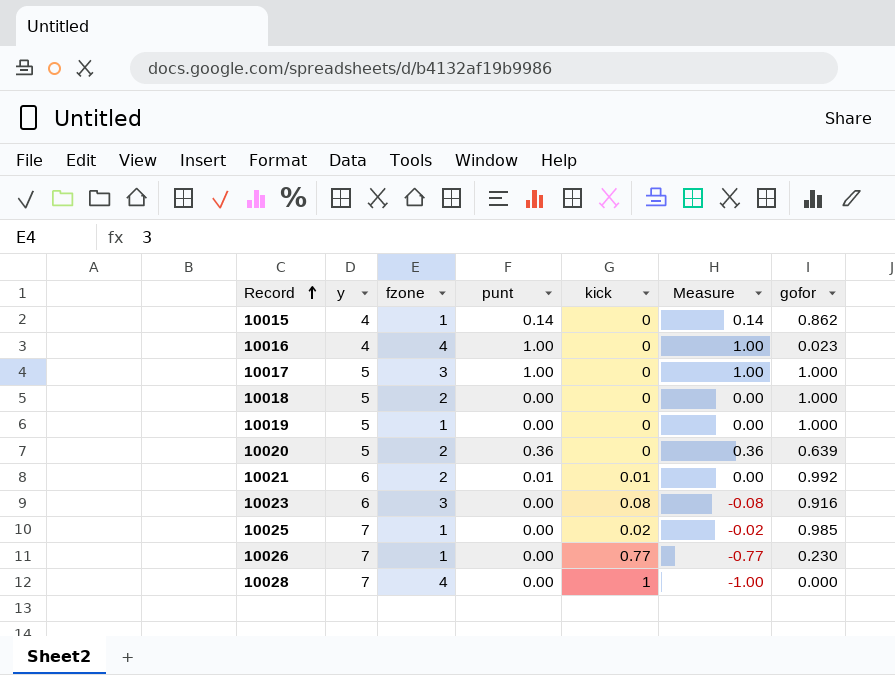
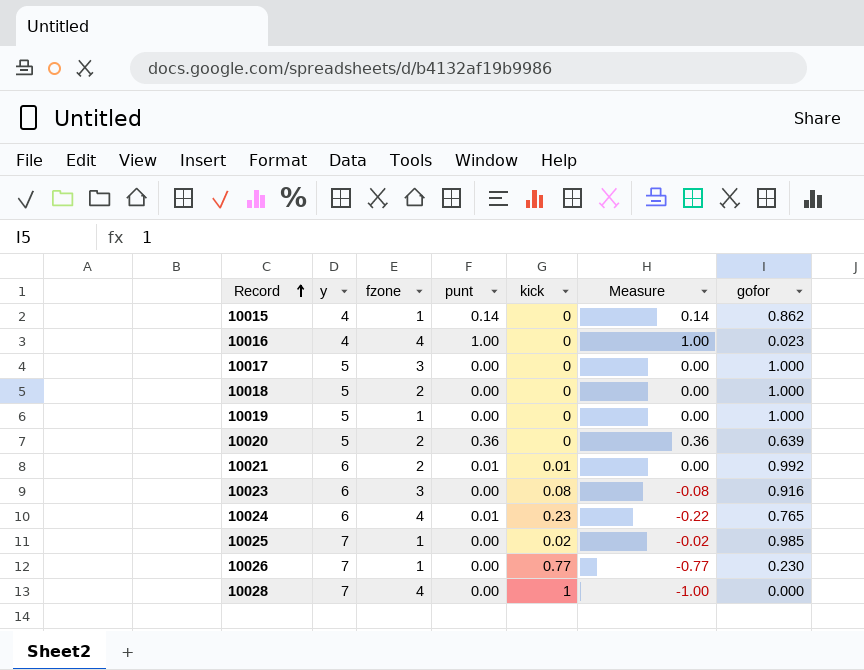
10017 | punt: 1.00 -> 0.00
10017 | Measure: 1.00 -> 0.00
row 10024: none -> 6 | 4 | 0.01 | 0.23 | -0.22 | 0.765

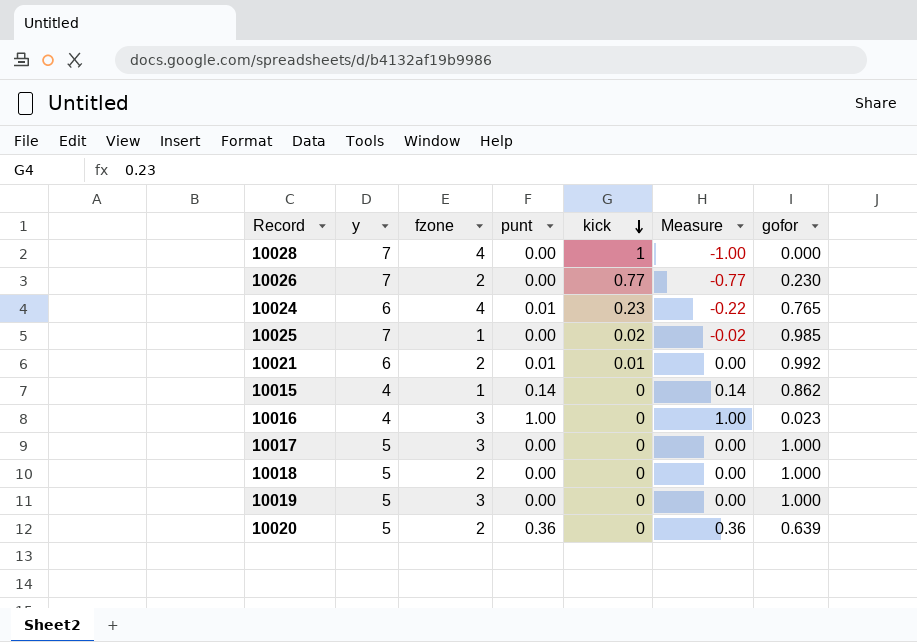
row order: Record ascending -> kick descending
row 10023: 6 | 3 | 0.00 | 0.08 | -0.08 | 0.916 -> none
10026 | fzone: 1 -> 2
10016 | fzone: 4 -> 3
10019 | fzone: 1 -> 3

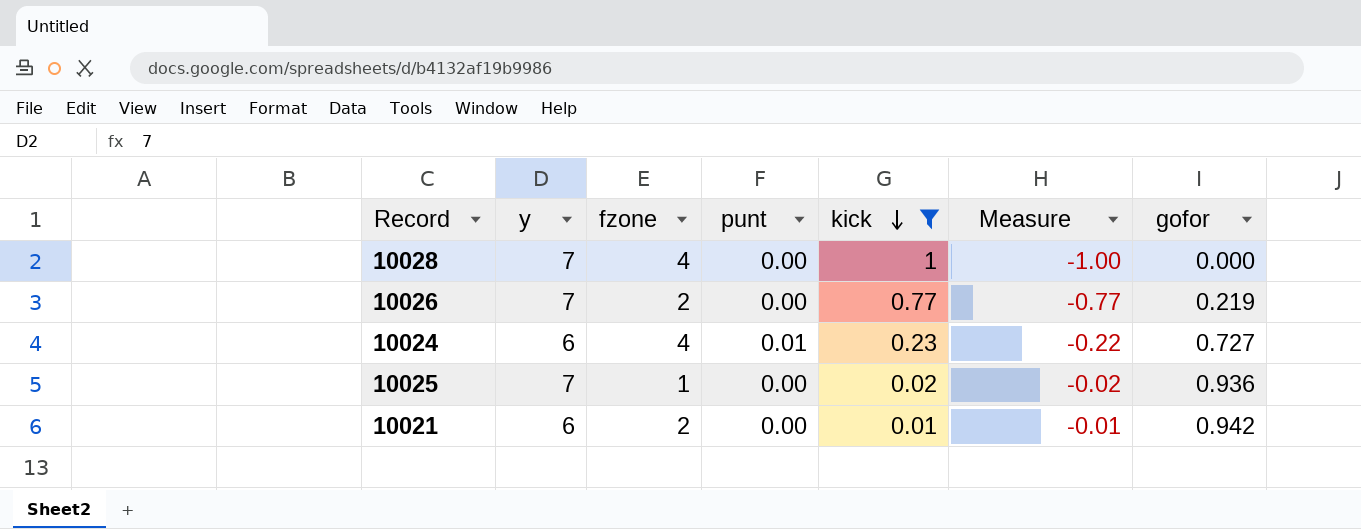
filter: none -> kick != 0
10026 | gofor: 0.230 -> 0.219
10024 | gofor: 0.765 -> 0.727
10025 | gofor: 0.985 -> 0.936
10021 | punt: 0.01 -> 0.00
10021 | Measure: 0.00 -> -0.01
10021 | gofor: 0.992 -> 0.942

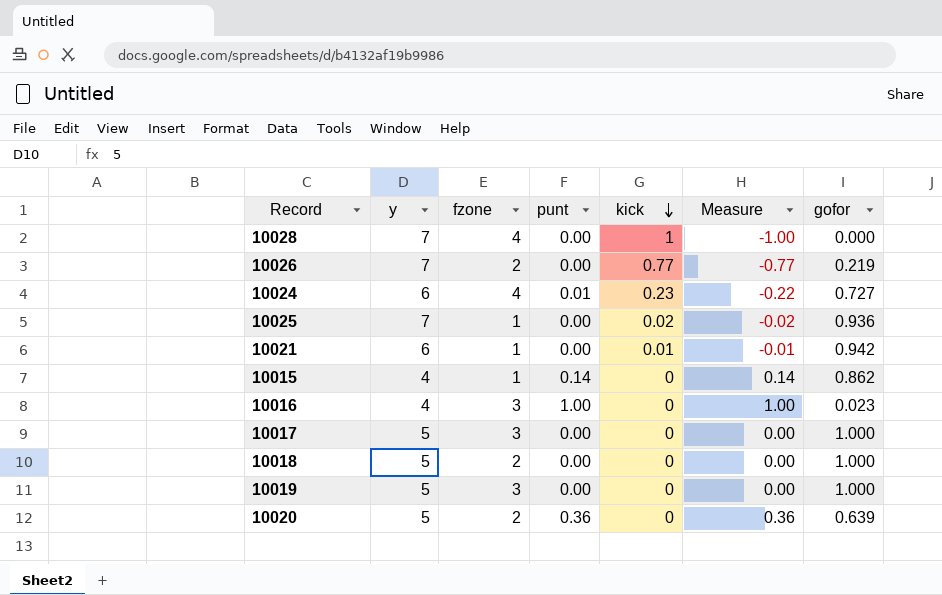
filter: kick != 0 -> none
10021 | fzone: 2 -> 1

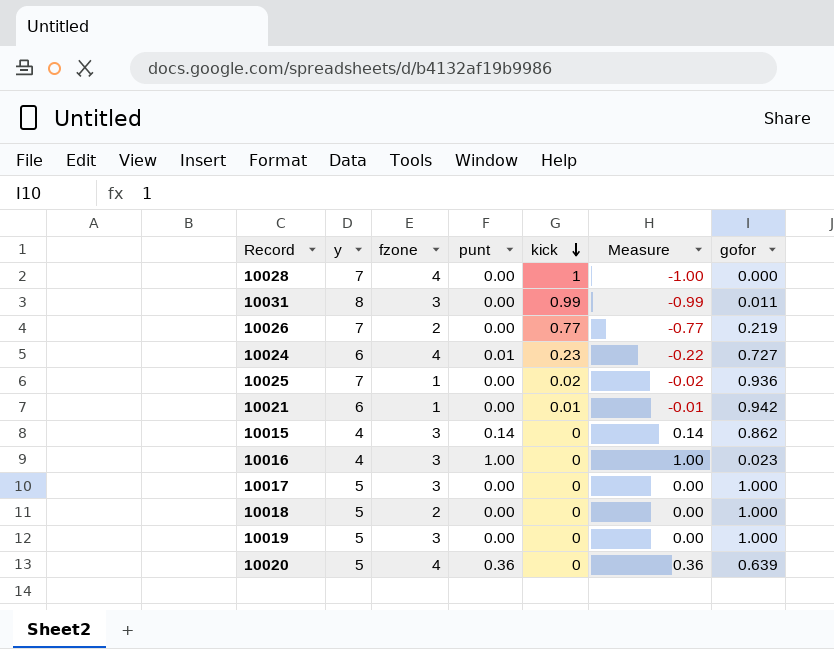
row 10031: none -> 8 | 3 | 0.00 | 0.99 | -0.99 | 0.011
10015 | fzone: 1 -> 3
10020 | fzone: 2 -> 4

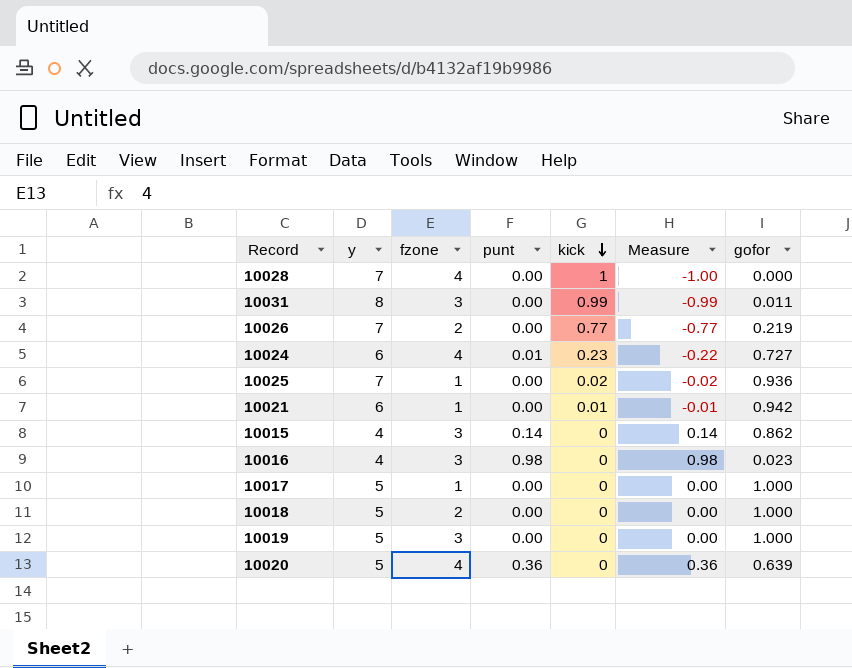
10016 | punt: 1.00 -> 0.98
10016 | Measure: 1.00 -> 0.98
10017 | fzone: 3 -> 1

